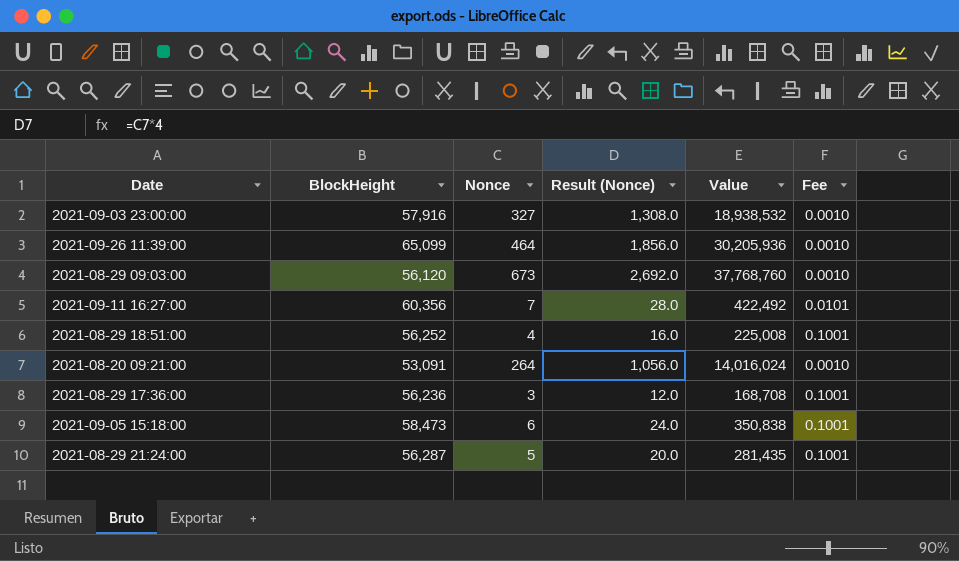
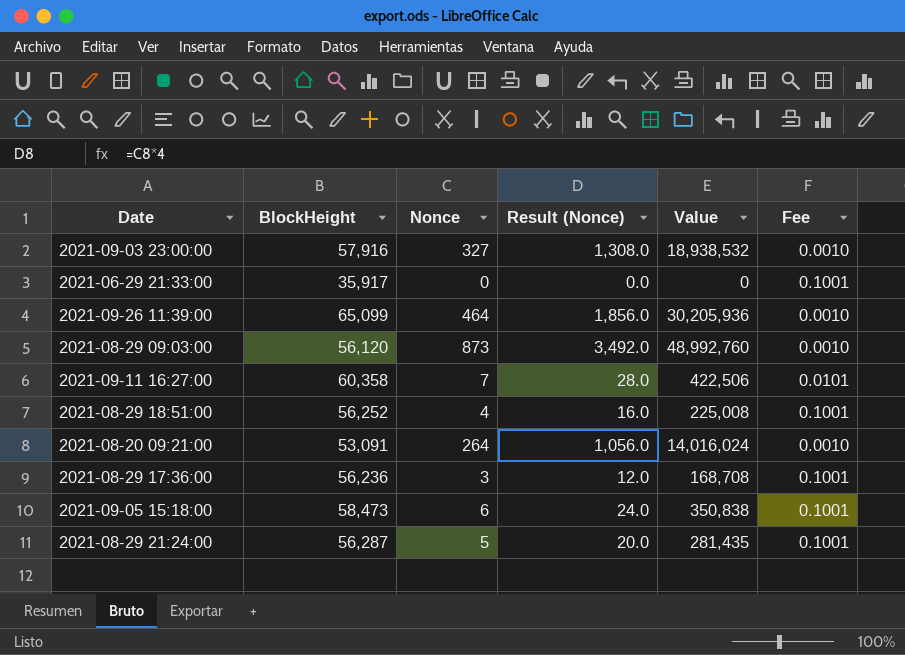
row 2021-06-29 21:33:00: none -> 35,917 | 0 | 0.0 | 0 | 0.1001
2021-08-29 09:03:00 | Nonce: 673 -> 873
2021-08-29 09:03:00 | Result (Nonce): 2,692.0 -> 3,492.0
2021-08-29 09:03:00 | Value: 37,768,760 -> 48,992,760
2021-09-11 16:27:00 | BlockHeight: 60,356 -> 60,358
2021-09-11 16:27:00 | Value: 422,492 -> 422,506

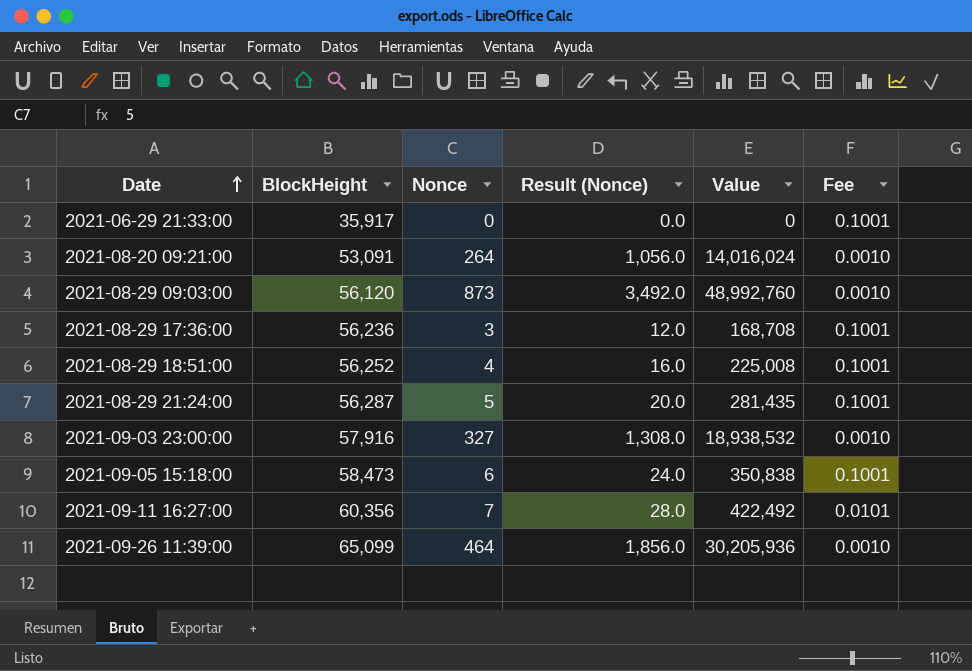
row order: none -> Date ascending
2021-09-11 16:27:00 | BlockHeight: 60,358 -> 60,356
2021-09-11 16:27:00 | Value: 422,506 -> 422,492

